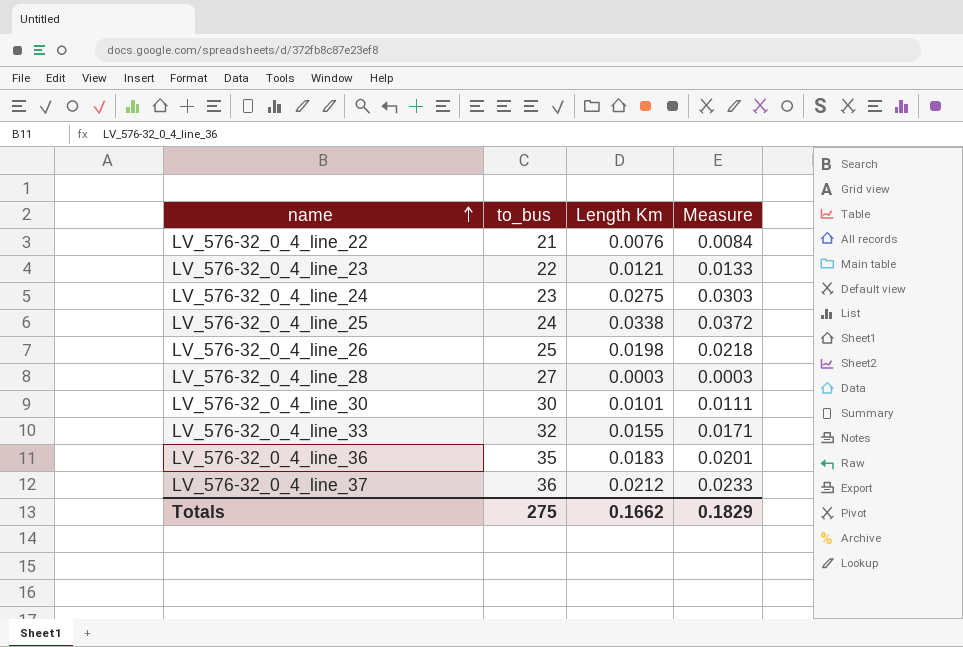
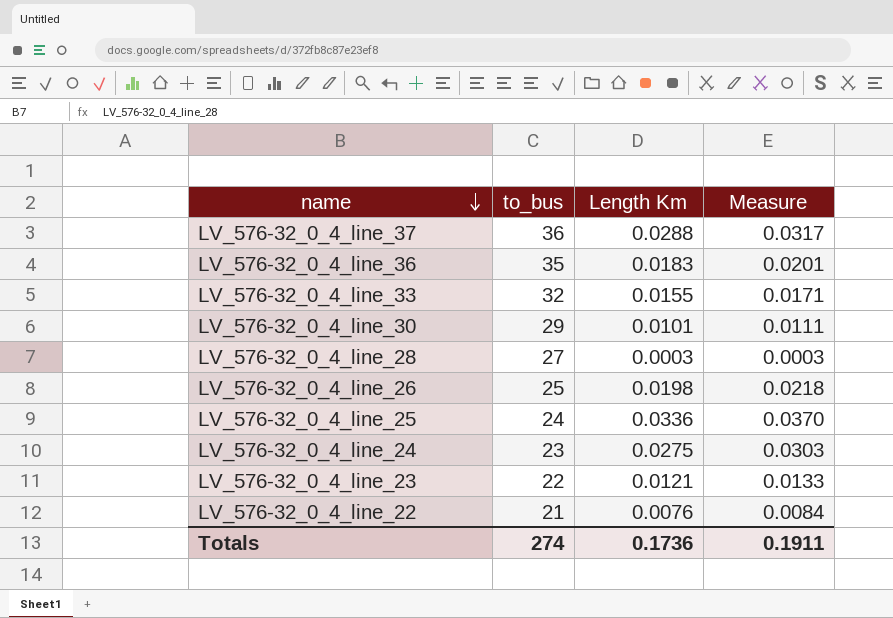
row order: name ascending -> name descending
LV_576-32_0_4_line_37 | Length Km: 0.0212 -> 0.0288
LV_576-32_0_4_line_37 | Measure: 0.0233 -> 0.0317
LV_576-32_0_4_line_30 | to_bus: 30 -> 29
LV_576-32_0_4_line_25 | Length Km: 0.0338 -> 0.0336
LV_576-32_0_4_line_25 | Measure: 0.0372 -> 0.0370
Totals | to_bus: 275 -> 274
Totals | Length Km: 0.1662 -> 0.1736
Totals | Measure: 0.1829 -> 0.1911

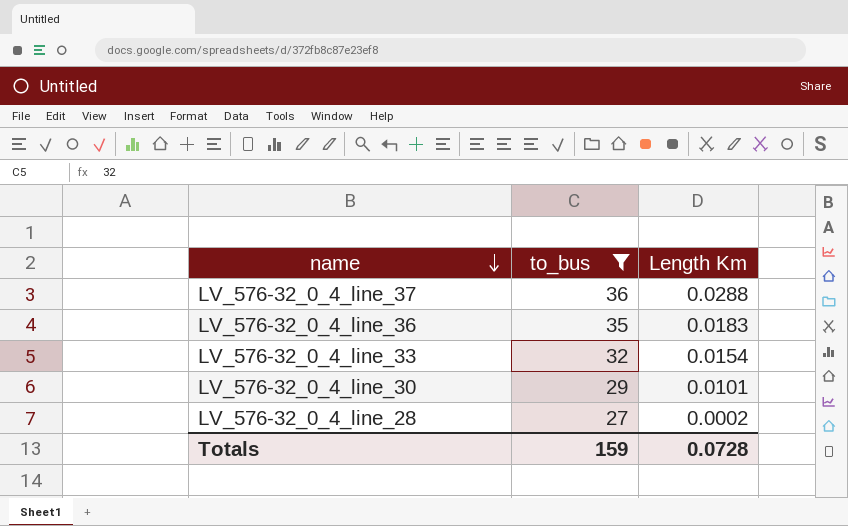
filter: none -> to_bus >= 27
column Measure | formula: [Length Km] * 1.1 -> none
LV_576-32_0_4_line_33 | Length Km: 0.0155 -> 0.0154
LV_576-32_0_4_line_28 | Length Km: 0.0003 -> 0.0002
Totals | to_bus: 274 -> 159
Totals | Length Km: 0.1736 -> 0.0728

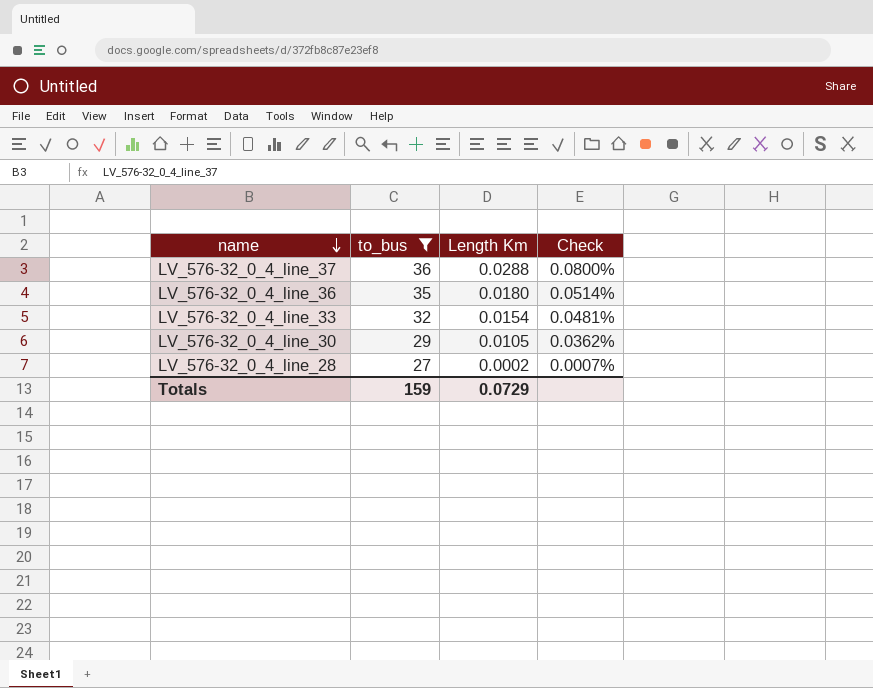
column Check | formula: none -> [Length Km] / [to_bus]
LV_576-32_0_4_line_36 | Length Km: 0.0183 -> 0.0180
LV_576-32_0_4_line_30 | Length Km: 0.0101 -> 0.0105
Totals | Length Km: 0.0728 -> 0.0729

